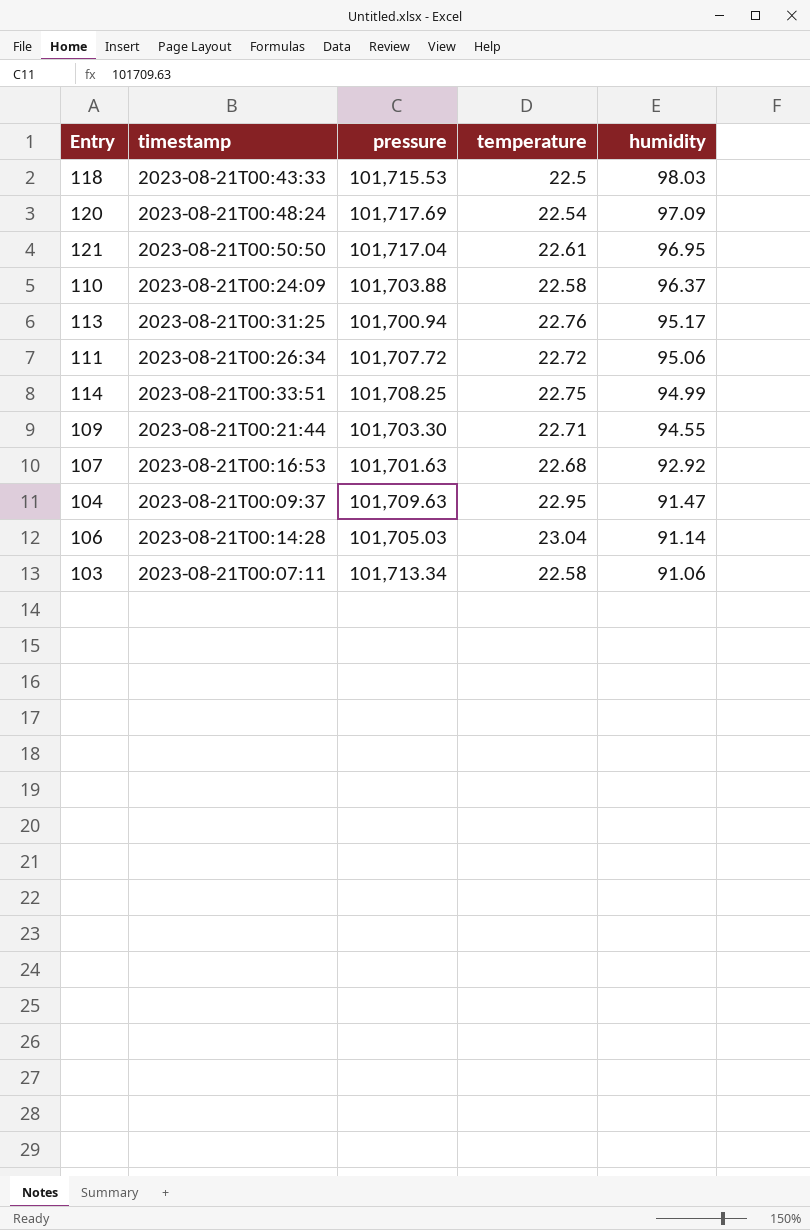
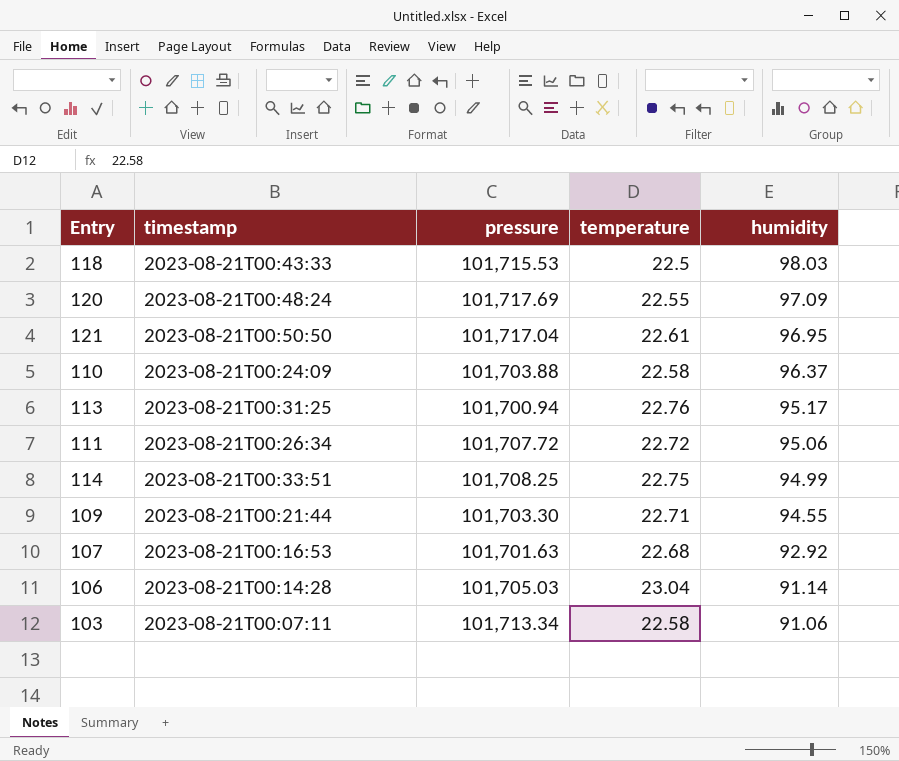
row 104: 2023-08-21T00:09:37 | 101,709.63 | 22.95 | 91.47 -> none
120 | temperature: 22.54 -> 22.55

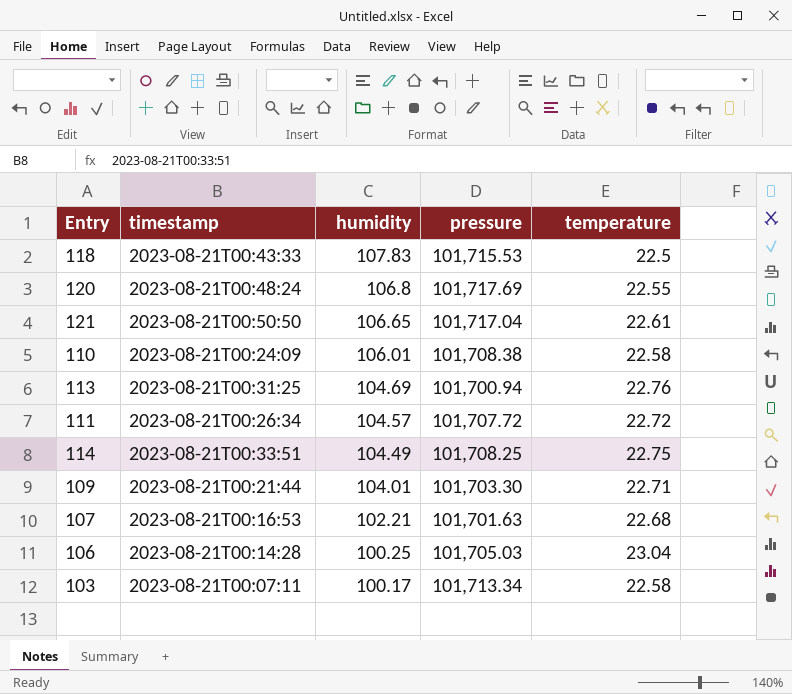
column humidity | position: 5 -> 3
118 | humidity: 98.03 -> 107.83
120 | humidity: 97.09 -> 106.8
121 | humidity: 96.95 -> 106.65
110 | humidity: 96.37 -> 106.01
110 | pressure: 101,703.88 -> 101,708.38
113 | humidity: 95.17 -> 104.69
111 | humidity: 95.06 -> 104.57
114 | humidity: 94.99 -> 104.49
109 | humidity: 94.55 -> 104.01
107 | humidity: 92.92 -> 102.21
106 | humidity: 91.14 -> 100.25
103 | humidity: 91.06 -> 100.17

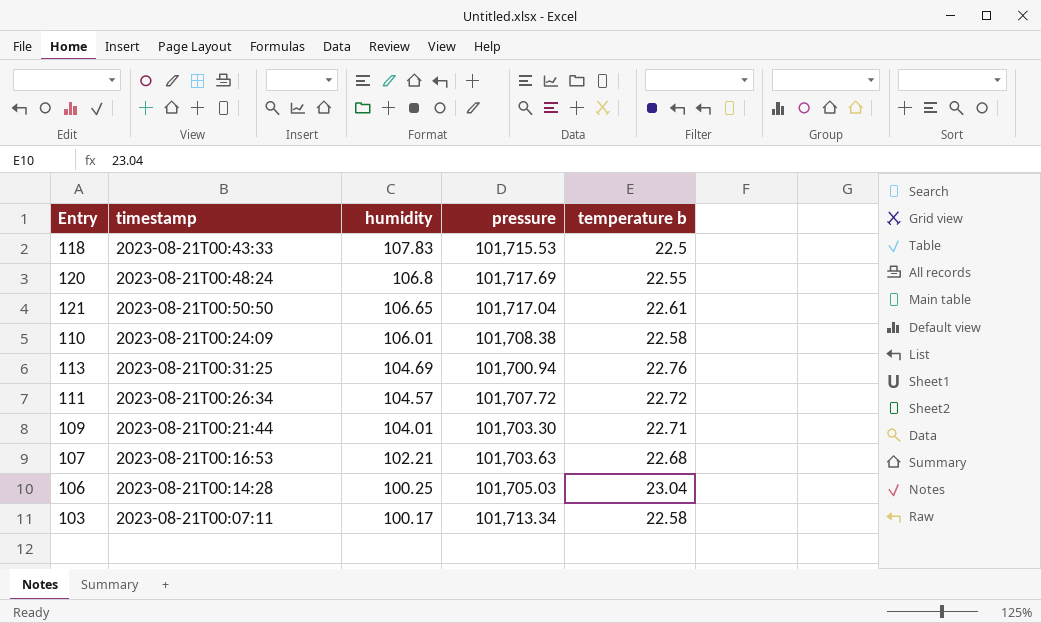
column name: temperature -> temperature b
row 114: 2023-08-21T00:33:51 | 104.49 | 101,708.25 | 22.75 -> none
107 | pressure: 101,701.63 -> 101,703.63

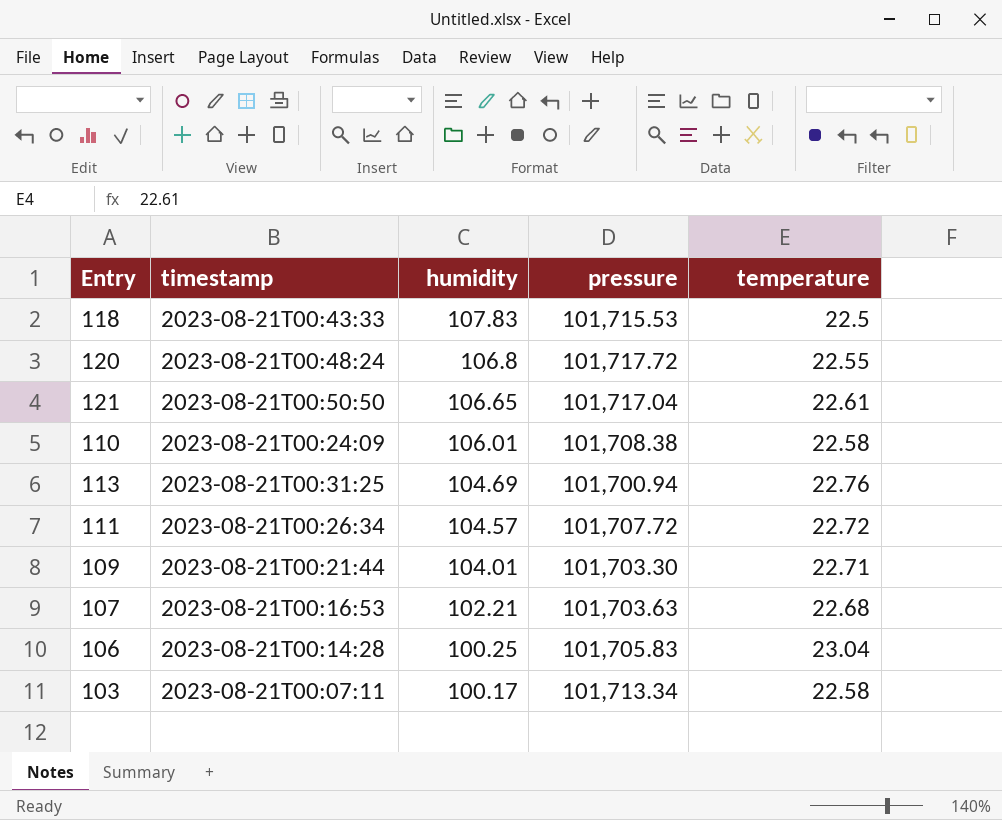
column name: temperature b -> temperature
120 | pressure: 101,717.69 -> 101,717.72
106 | pressure: 101,705.03 -> 101,705.83

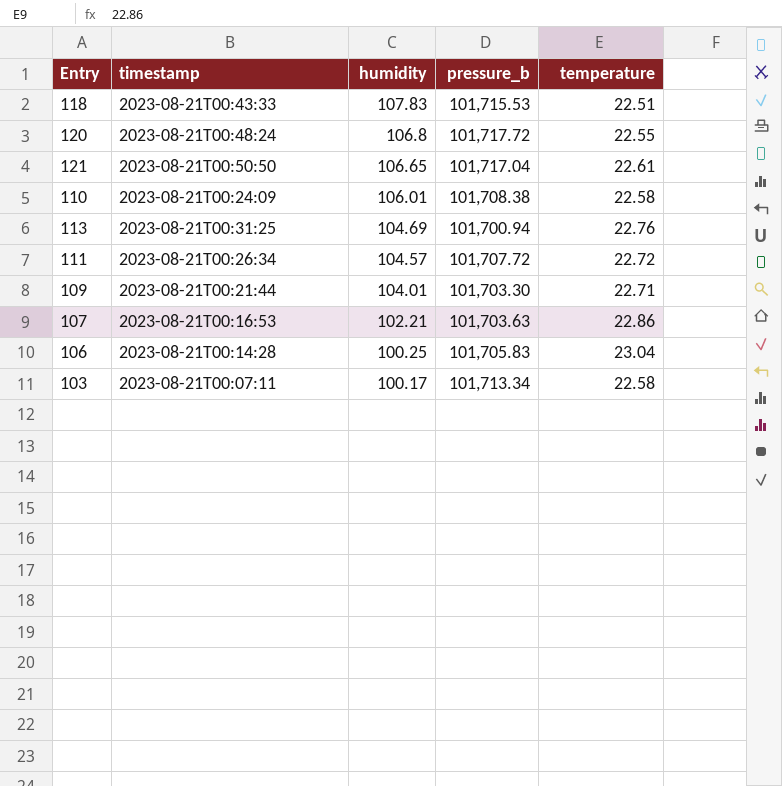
column name: pressure -> pressure_b
118 | temperature: 22.5 -> 22.51
107 | temperature: 22.68 -> 22.86

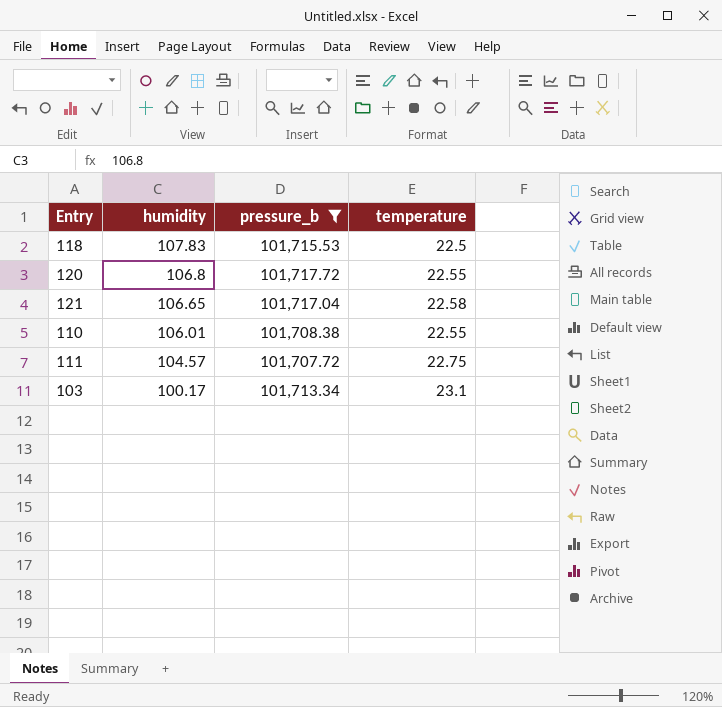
filter: none -> pressure_b >= 101,707.72
column timestamp | position: 2 -> none
118 | temperature: 22.51 -> 22.5
121 | temperature: 22.61 -> 22.58
110 | temperature: 22.58 -> 22.55
111 | temperature: 22.72 -> 22.75
103 | temperature: 22.58 -> 23.1

